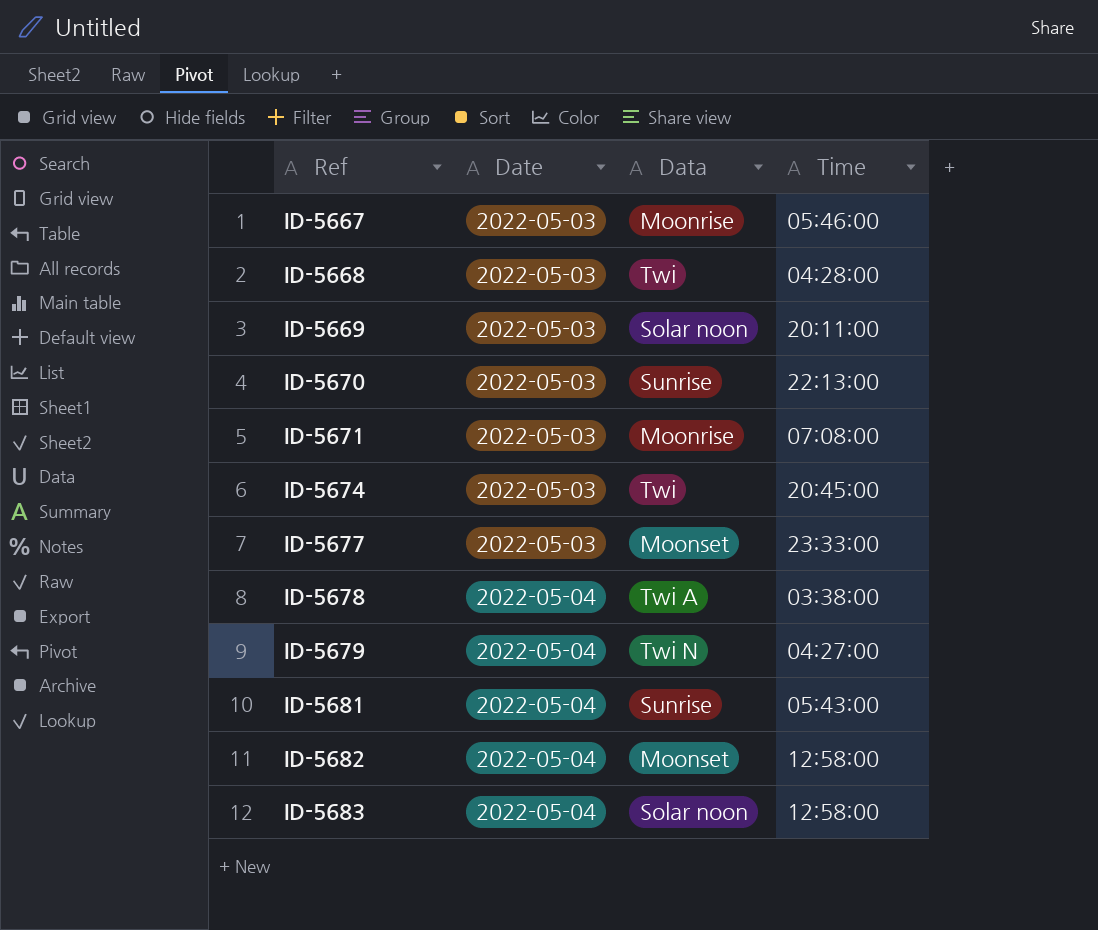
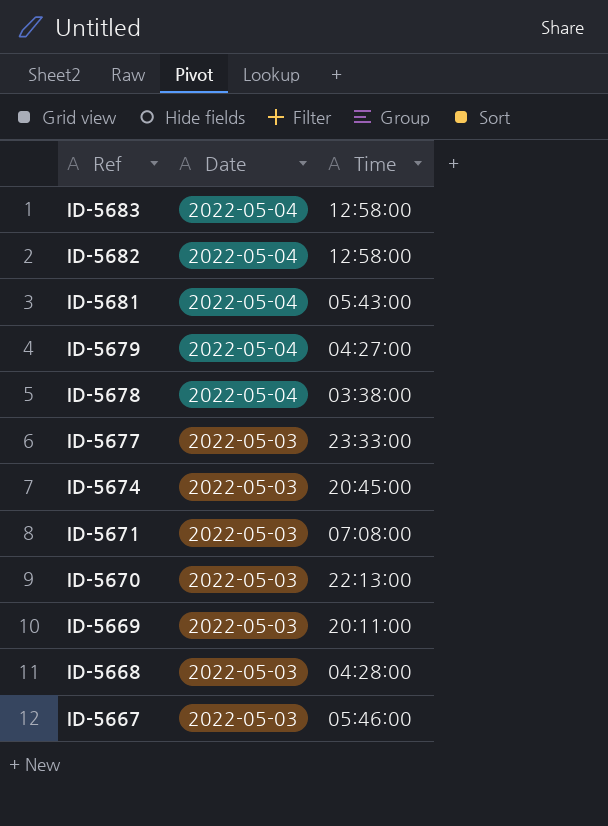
row order: Ref ascending -> Ref descending
column Data | position: 3 -> none

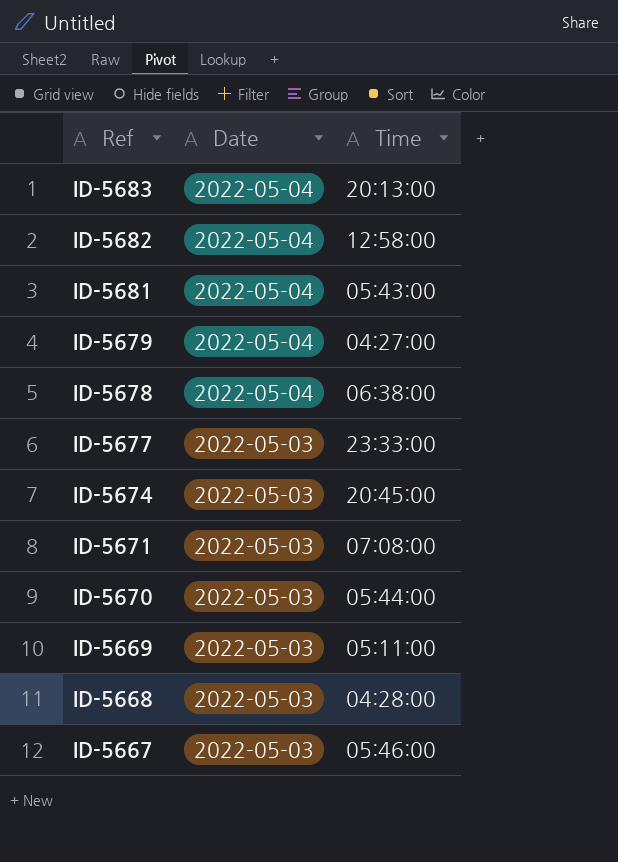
ID-5683 | Time: 12:58:00 -> 20:13:00
ID-5678 | Time: 03:38:00 -> 06:38:00
ID-5670 | Time: 22:13:00 -> 05:44:00
ID-5669 | Time: 20:11:00 -> 05:11:00

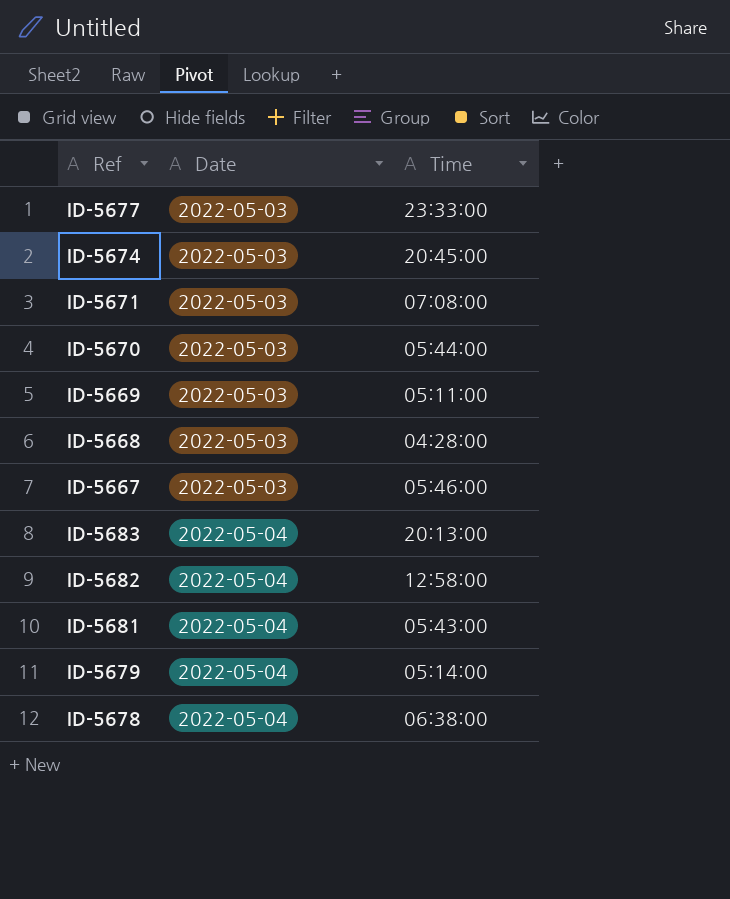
row order: Ref descending -> Date ascending
ID-5679 | Time: 04:27:00 -> 05:14:00

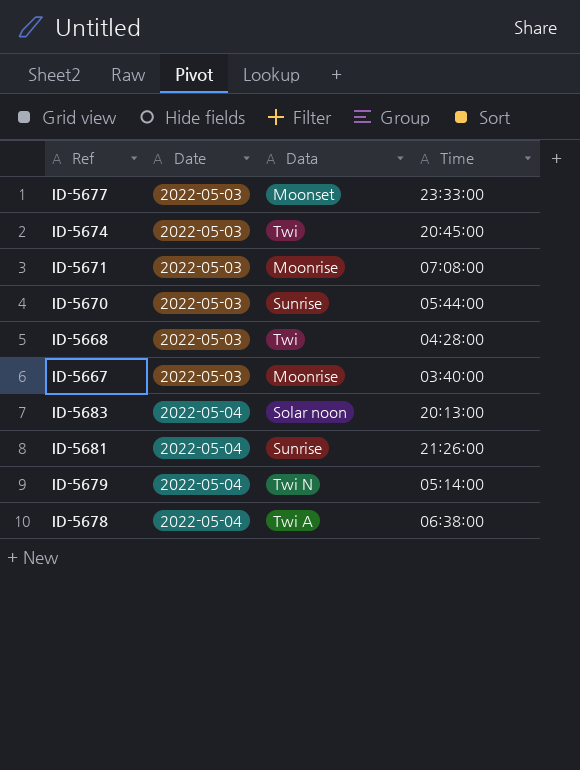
column Data | position: none -> 3
row ID-5669: 2022-05-03 | 05:11:00 -> none
row ID-5682: 2022-05-04 | 12:58:00 -> none
ID-5667 | Time: 05:46:00 -> 03:40:00
ID-5681 | Time: 05:43:00 -> 21:26:00

